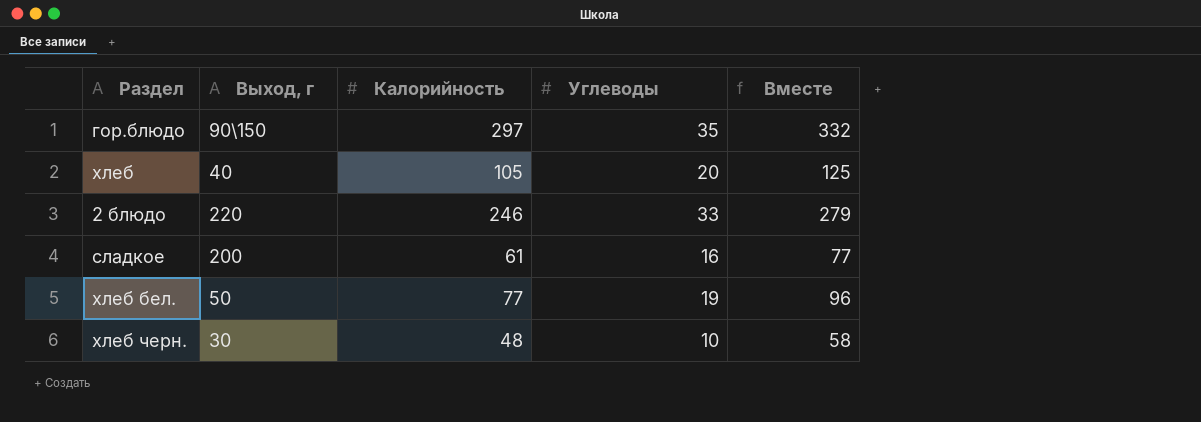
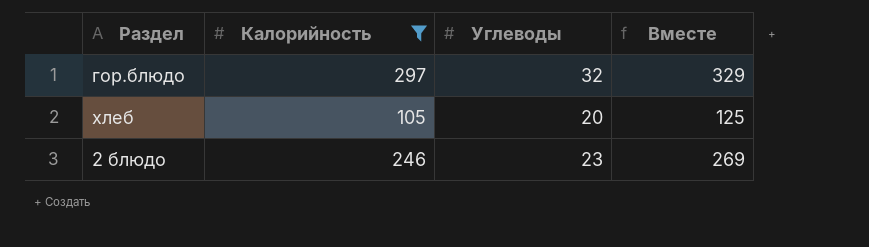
filter: none -> Калорийность >= 105
column Выход, г | position: 2 -> none
гор.блюдо | Углеводы: 35 -> 32
гор.блюдо | Вместе: 332 -> 329
2 блюдо | Углеводы: 33 -> 23
2 блюдо | Вместе: 279 -> 269

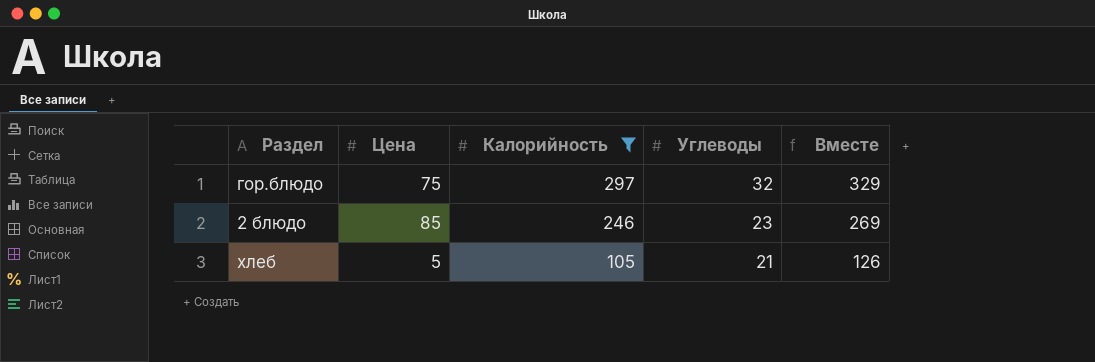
row order: none -> Калорийность descending
column Цена | position: none -> 2
хлеб | Углеводы: 20 -> 21
хлеб | Вместе: 125 -> 126

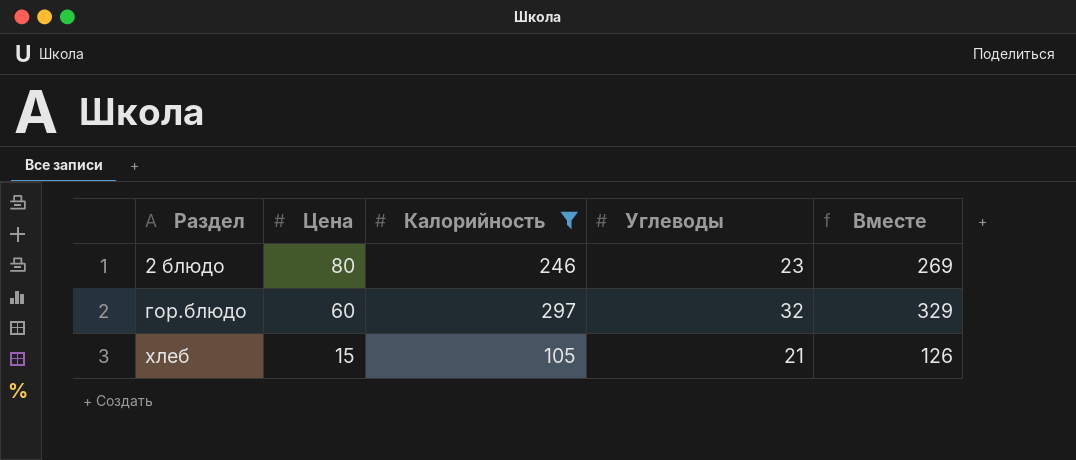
row order: Калорийность descending -> Раздел ascending
2 блюдо | Цена: 85 -> 80
гор.блюдо | Цена: 75 -> 60
хлеб | Цена: 5 -> 15

